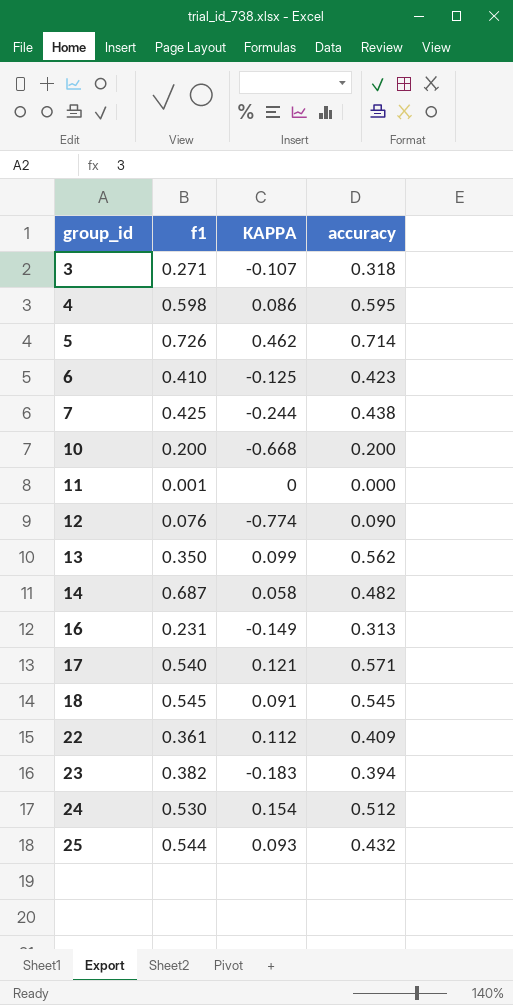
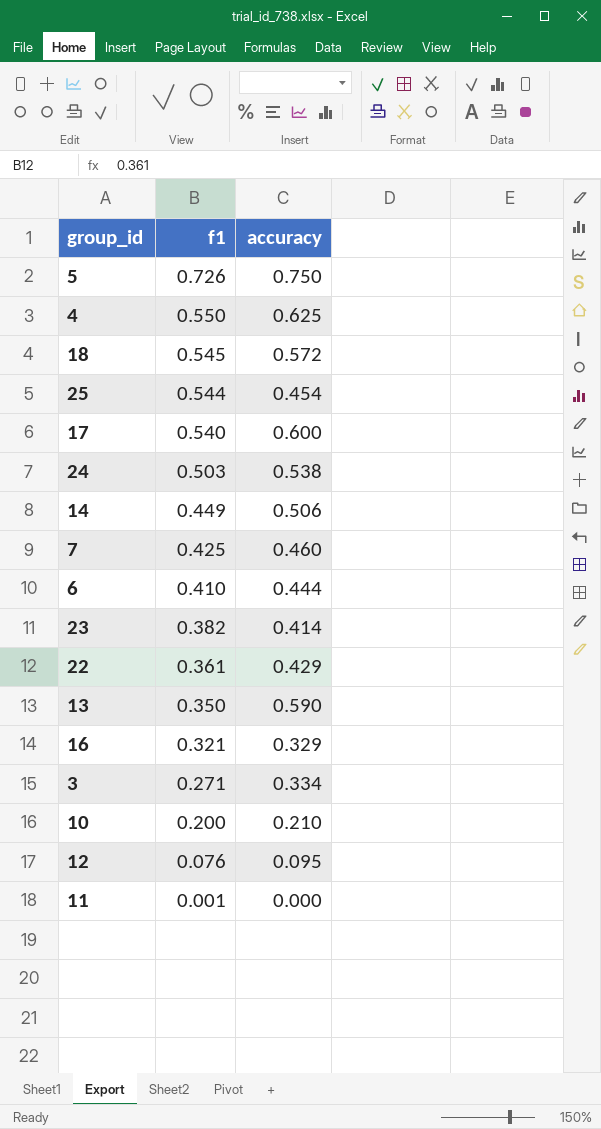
row order: group_id ascending -> f1 descending
column KAPPA | position: 3 -> none
5 | accuracy: 0.714 -> 0.750
4 | f1: 0.598 -> 0.550
4 | accuracy: 0.595 -> 0.625
18 | accuracy: 0.545 -> 0.572
25 | accuracy: 0.432 -> 0.454
17 | accuracy: 0.571 -> 0.600
24 | f1: 0.530 -> 0.503
24 | accuracy: 0.512 -> 0.538
14 | f1: 0.687 -> 0.449
14 | accuracy: 0.482 -> 0.506
7 | accuracy: 0.438 -> 0.460
6 | accuracy: 0.423 -> 0.444
23 | accuracy: 0.394 -> 0.414
22 | accuracy: 0.409 -> 0.429
13 | accuracy: 0.562 -> 0.590
16 | f1: 0.231 -> 0.321
16 | accuracy: 0.313 -> 0.329
3 | accuracy: 0.318 -> 0.334
10 | accuracy: 0.200 -> 0.210
12 | accuracy: 0.090 -> 0.095

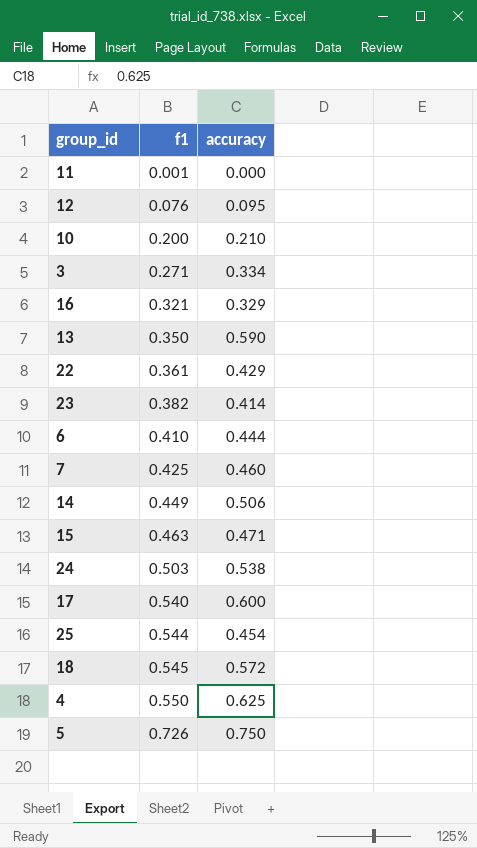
row order: f1 descending -> f1 ascending
row 15: none -> 0.463 | 0.471

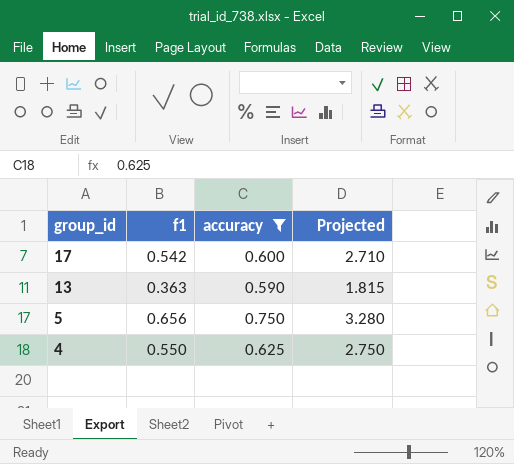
filter: none -> accuracy >= 0.590
row order: f1 ascending -> group_id descending
column Projected | formula: none -> [f1] * 5
17 | f1: 0.540 -> 0.542
13 | f1: 0.350 -> 0.363
5 | f1: 0.726 -> 0.656

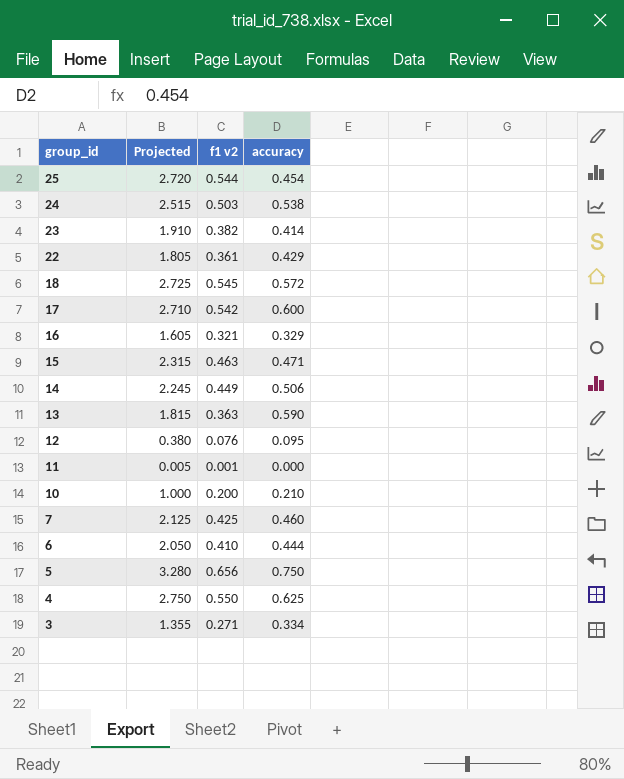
filter: accuracy >= 0.590 -> none
column Projected | position: 4 -> 2
column name: f1 -> f1 v2

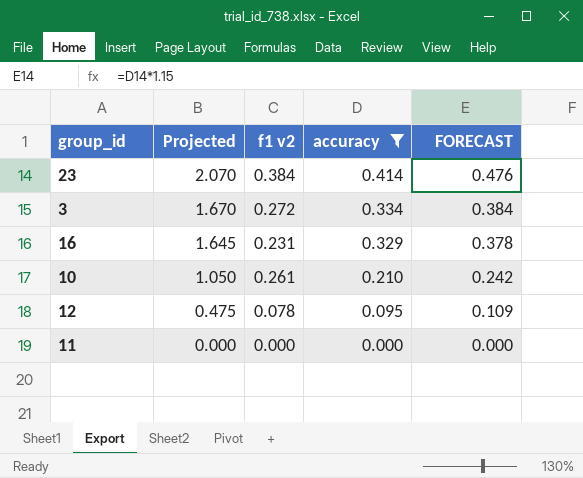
filter: none -> accuracy <= 0.414
row order: group_id descending -> Projected descending
column Projected | formula: [f1 v2] * 5 -> [accuracy] * 5
column FORECAST | formula: none -> [accuracy] * 1.15
23 | f1 v2: 0.382 -> 0.384
3 | f1 v2: 0.271 -> 0.272
16 | f1 v2: 0.321 -> 0.231
10 | f1 v2: 0.200 -> 0.261
12 | f1 v2: 0.076 -> 0.078
11 | f1 v2: 0.001 -> 0.000

